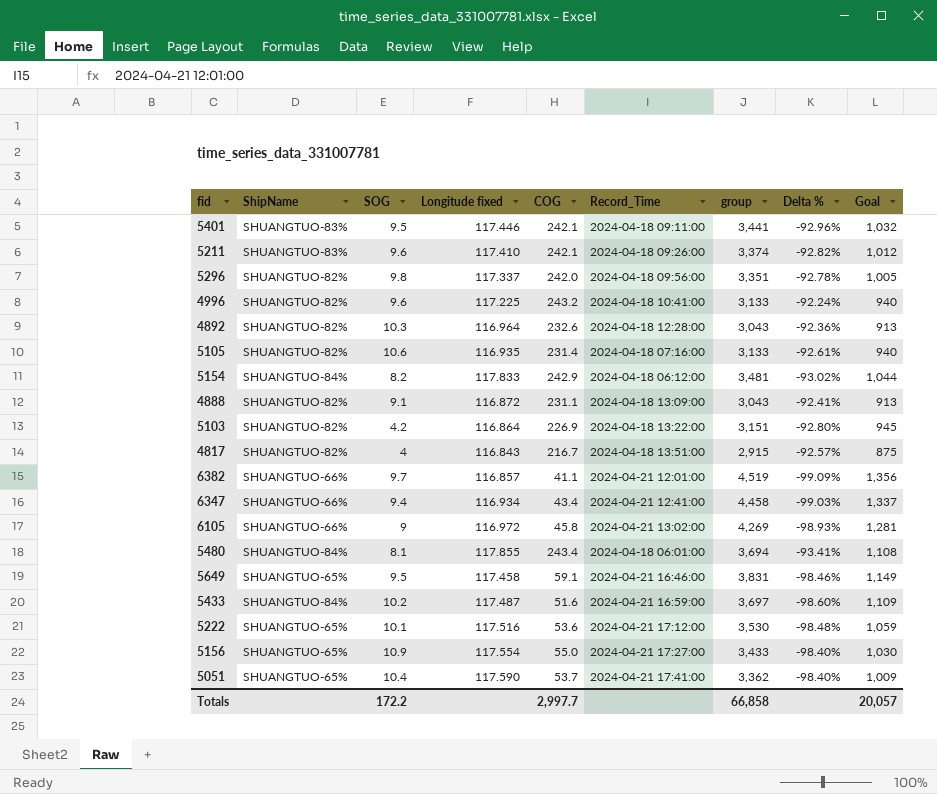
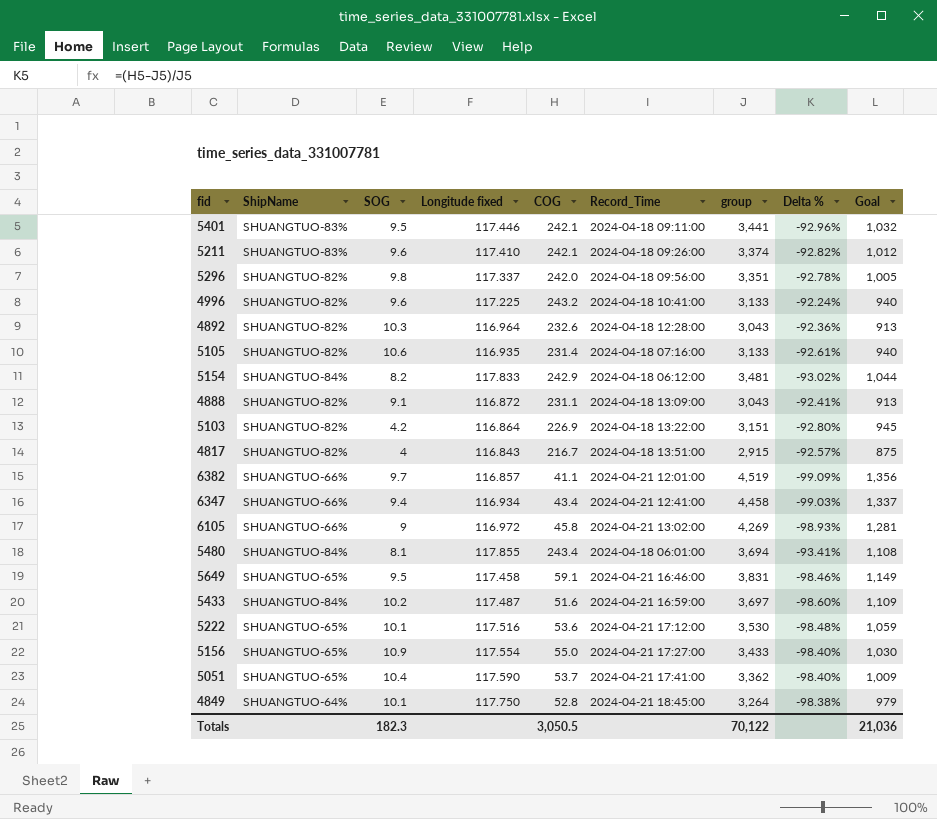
row 4849: none -> SHUANGTUO-64% | 10.1 | 117.750 | 52.8 | 2024-04-21 18:45:00 | 3,264 | -98.38% | 979
Totals | SOG: 172.2 -> 182.3
Totals | COG: 2,997.7 -> 3,050.5
Totals | group: 66,858 -> 70,122
Totals | Goal: 20,057 -> 21,036

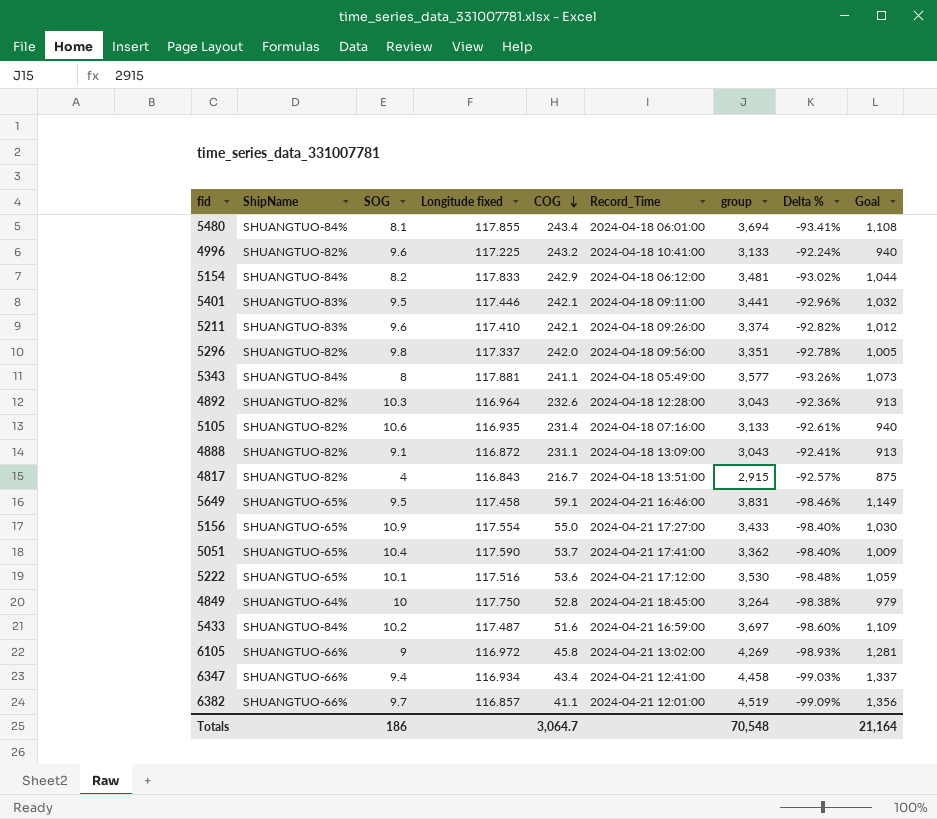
row order: none -> COG descending
row 5103: SHUANGTUO-82% | 4.2 | 116.864 | 226.9 | 2024-04-18 13:22:00 | 3,151 | -92.80% | 945 -> none
row 5343: none -> SHUANGTUO-84% | 8 | 117.881 | 241.1 | 2024-04-18 05:49:00 | 3,577 | -93.26% | 1,073
4849 | SOG: 10.1 -> 10
Totals | SOG: 182.3 -> 186
Totals | COG: 3,050.5 -> 3,064.7
Totals | group: 70,122 -> 70,548
Totals | Goal: 21,036 -> 21,164

